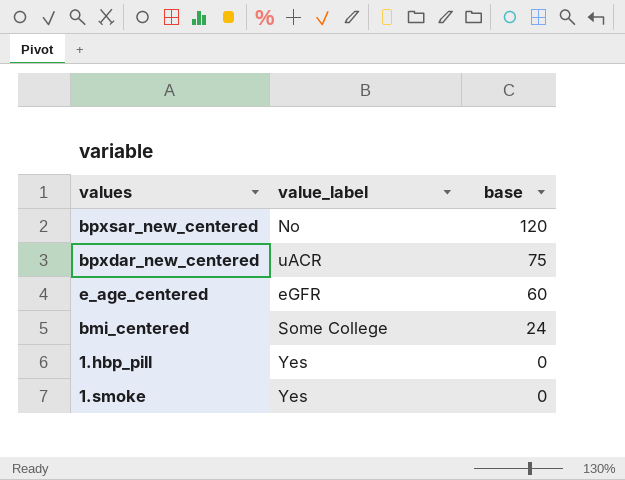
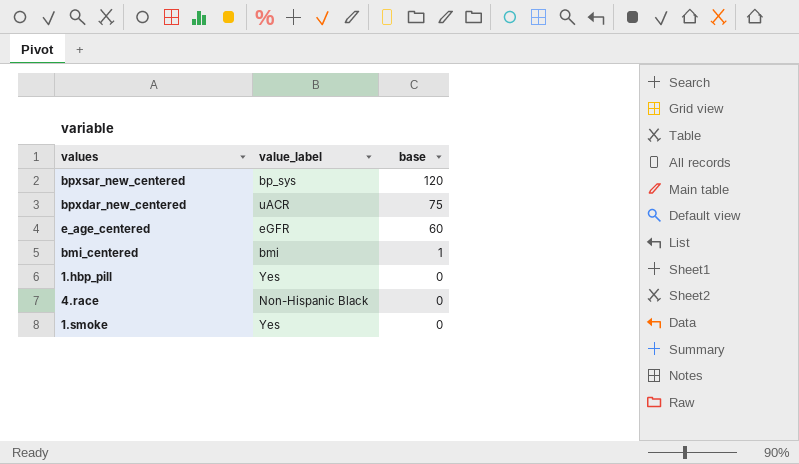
bpxsar_new_centered | value_label: No -> bp_sys
bmi_centered | value_label: Some College -> bmi
bmi_centered | base: 24 -> 1
row 4.race: none -> Non-Hispanic Black | 0

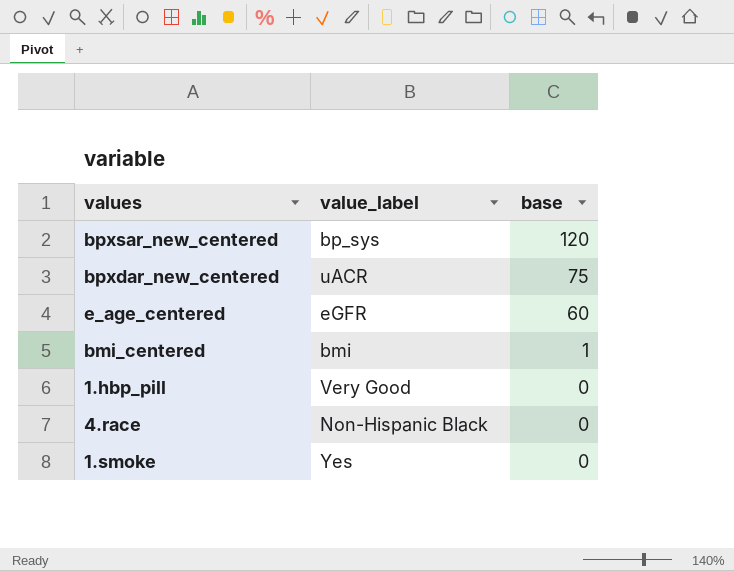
1.hbp_pill | value_label: Yes -> Very Good

